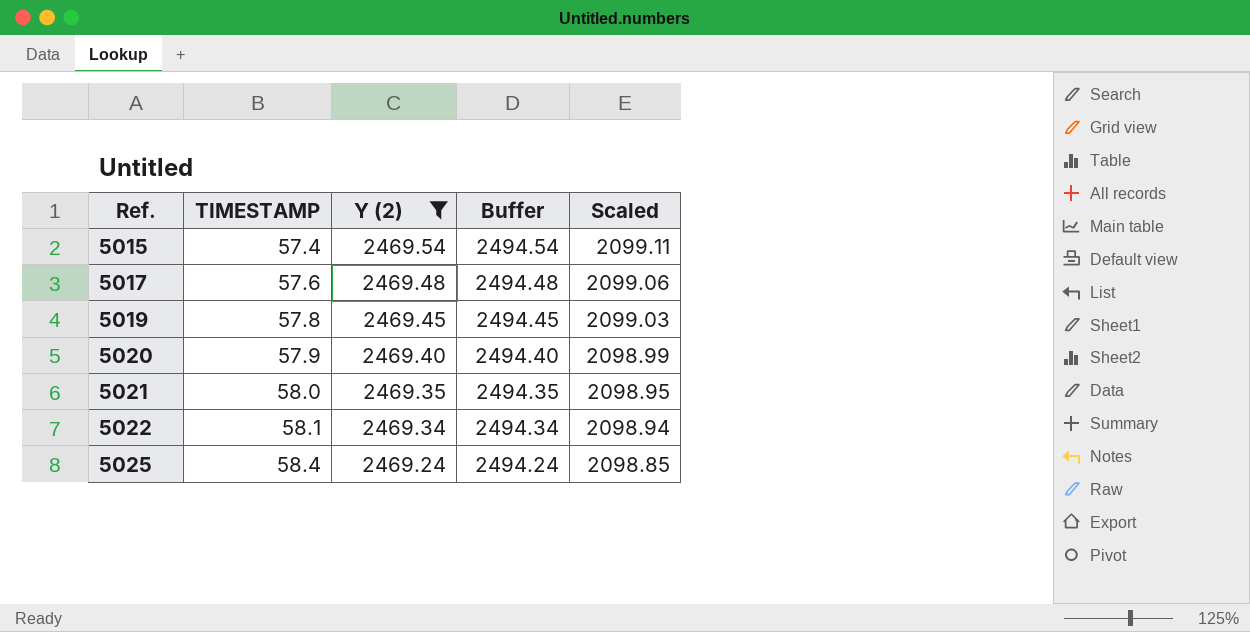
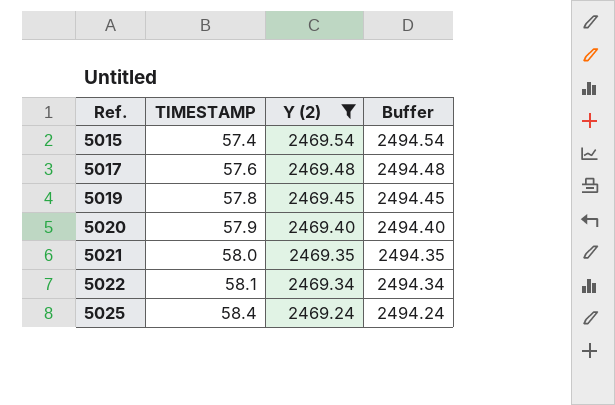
column Scaled | formula: [Y (2)] * 0.85 -> none

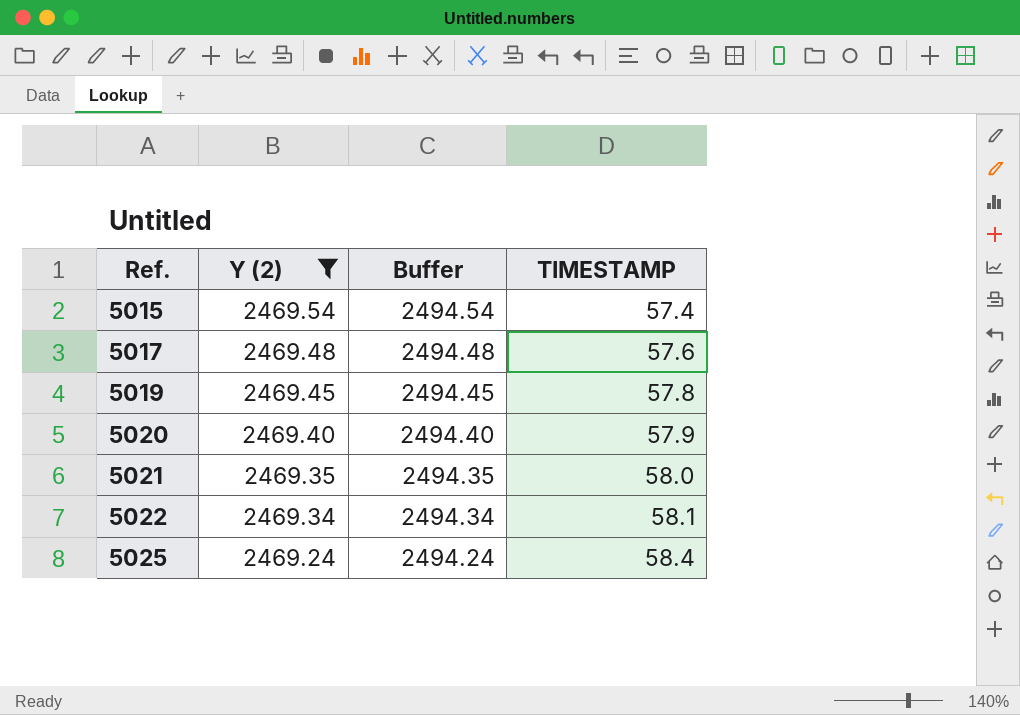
column TIMESTAMP | position: 2 -> 4

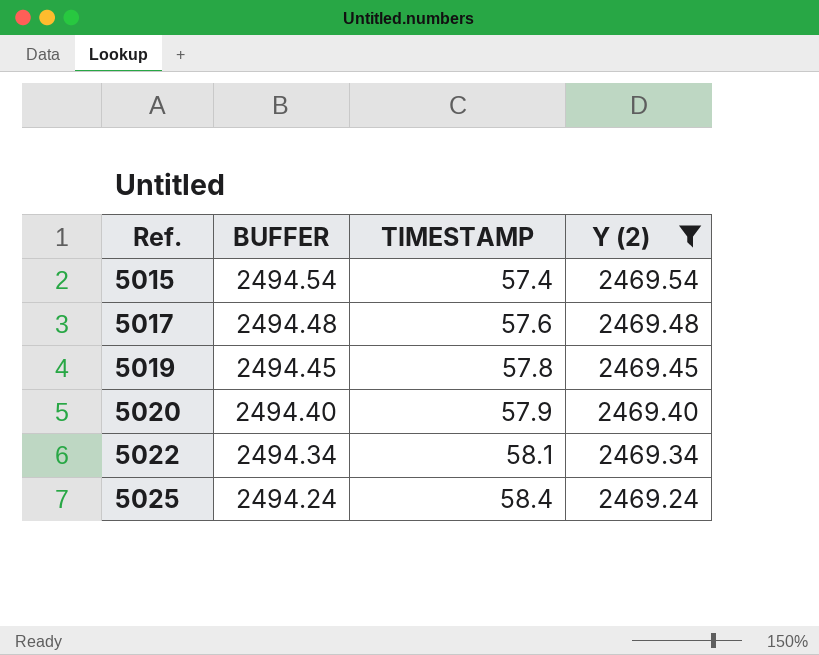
column name: Buffer -> BUFFER
column Y (2) | position: 2 -> 4
row 5021: 2469.35 | 2494.35 | 58.0 -> none

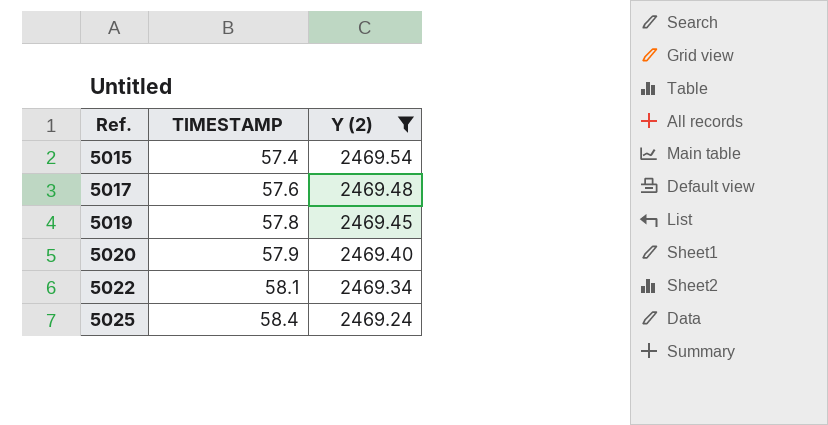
column BUFFER | formula: [Y (2)] + 25 -> none

